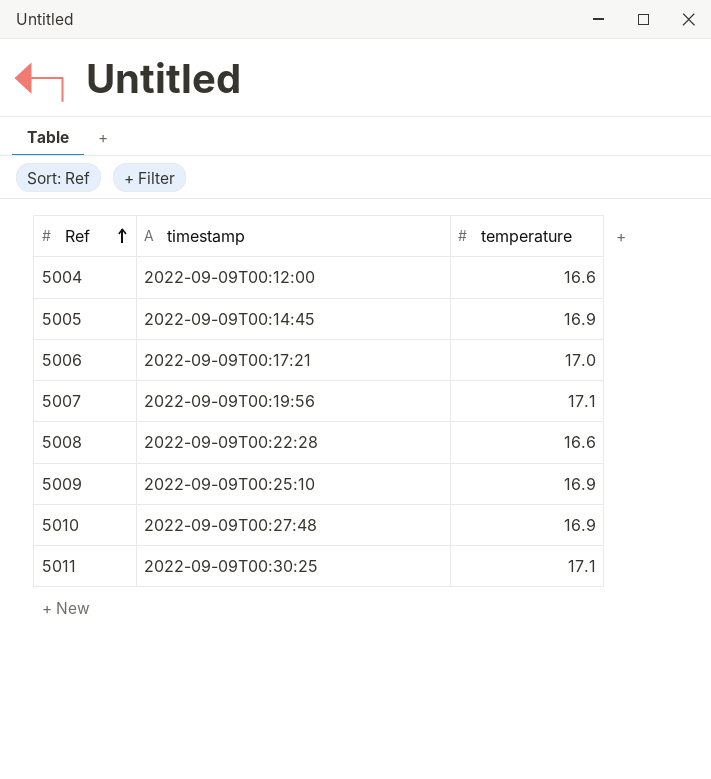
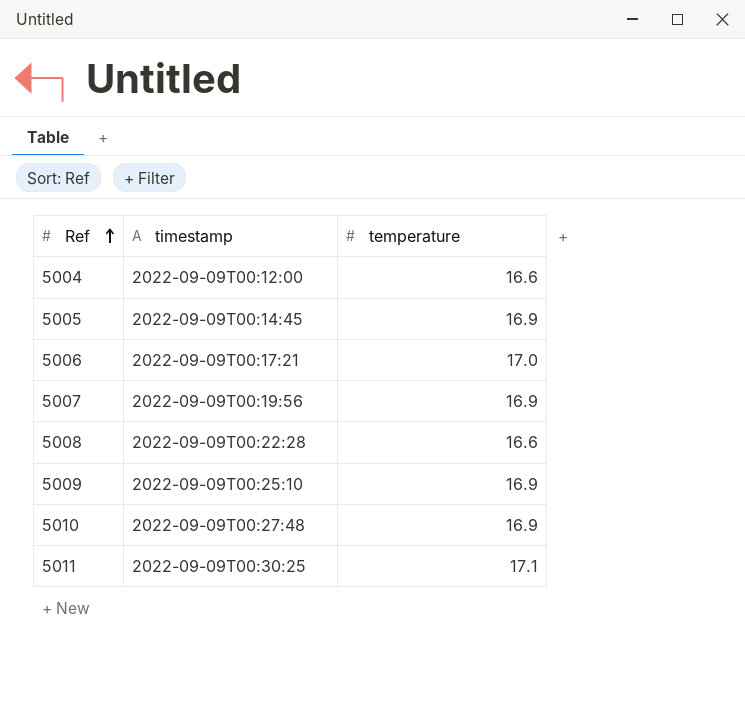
5007 | temperature: 17.1 -> 16.9

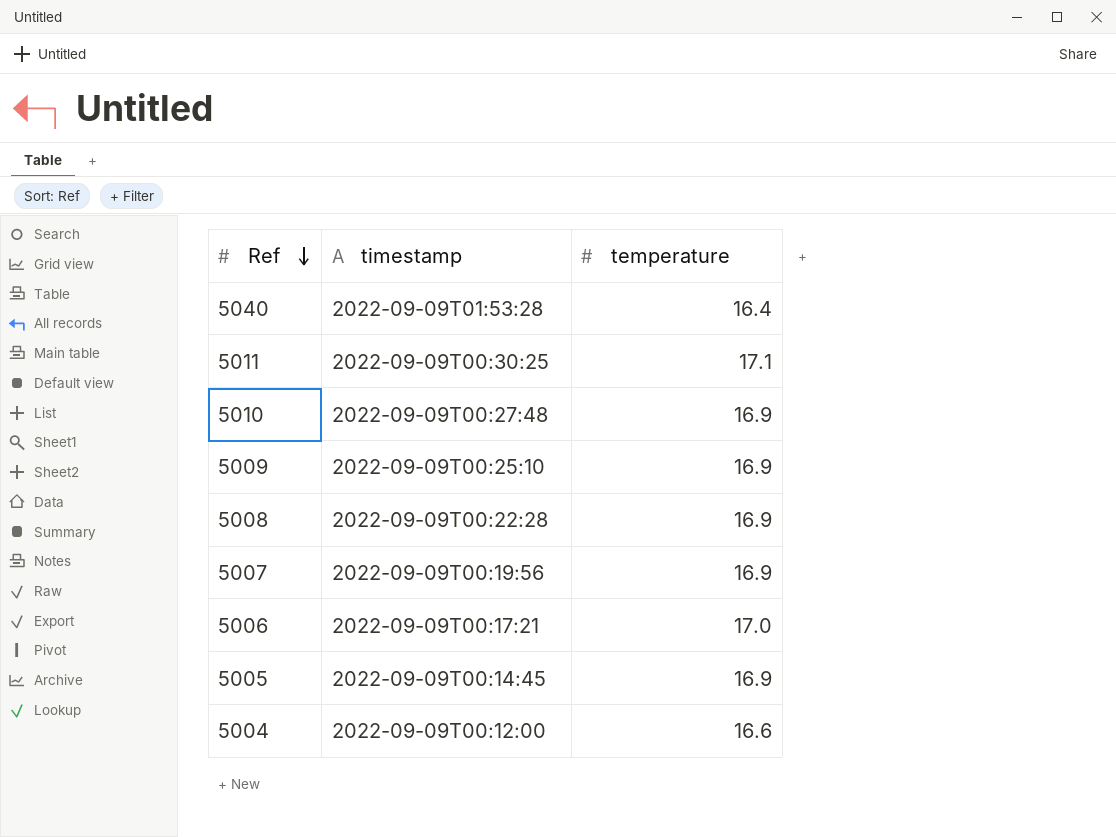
row order: Ref ascending -> Ref descending
row 5040: none -> 2022-09-09T01:53:28 | 16.4
5008 | temperature: 16.6 -> 16.9

